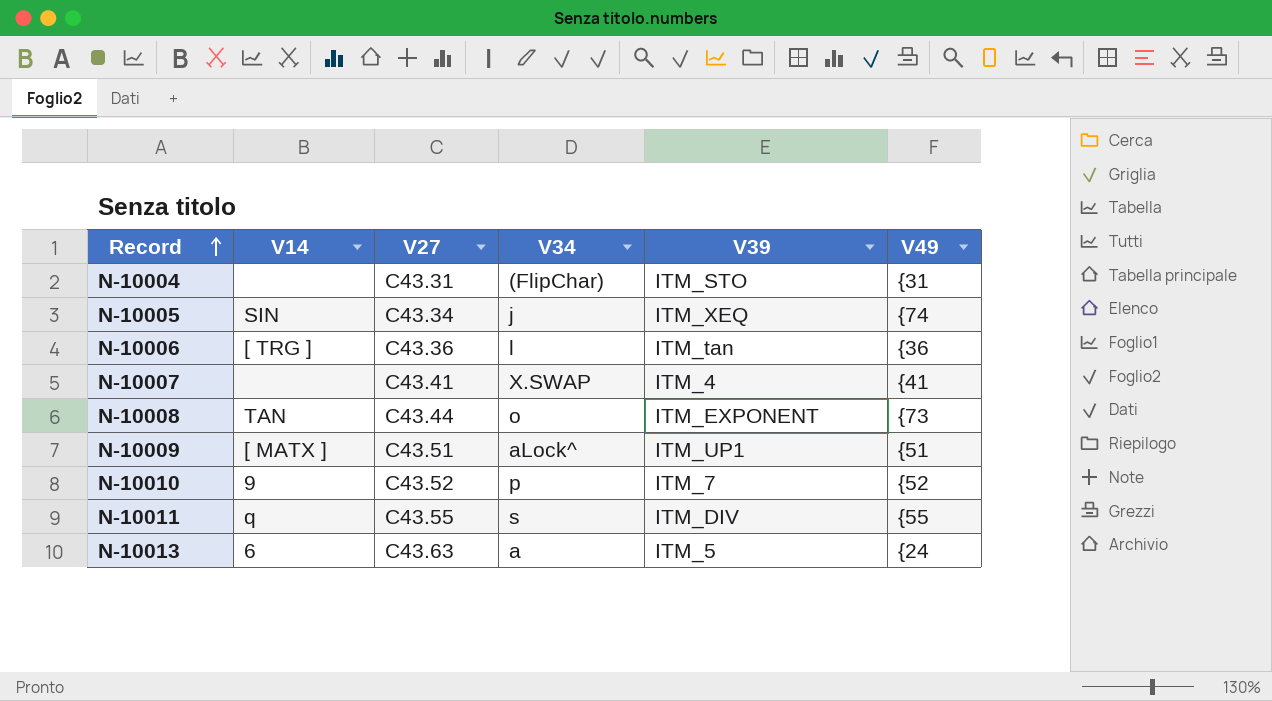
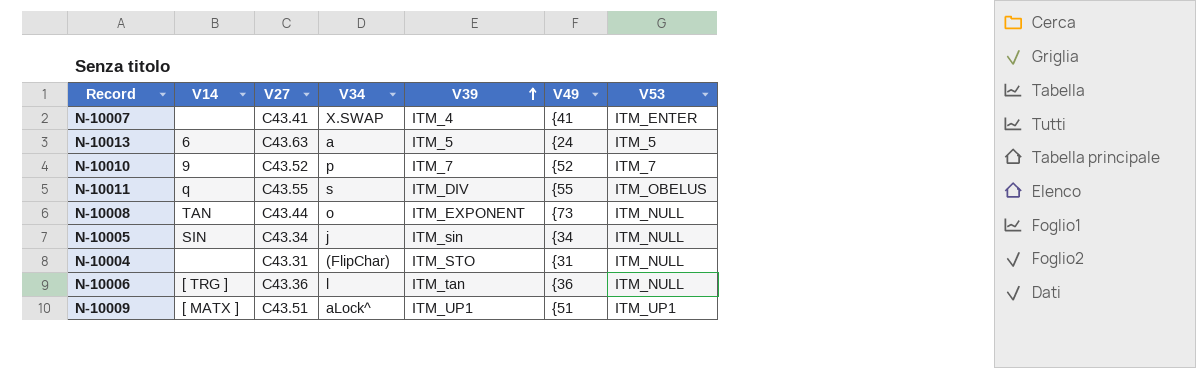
row order: Record ascending -> V39 ascending
column V53 | position: none -> 7
N-10005 | V39: ITM_XEQ -> ITM_sin
N-10005 | V49: {74 -> {34

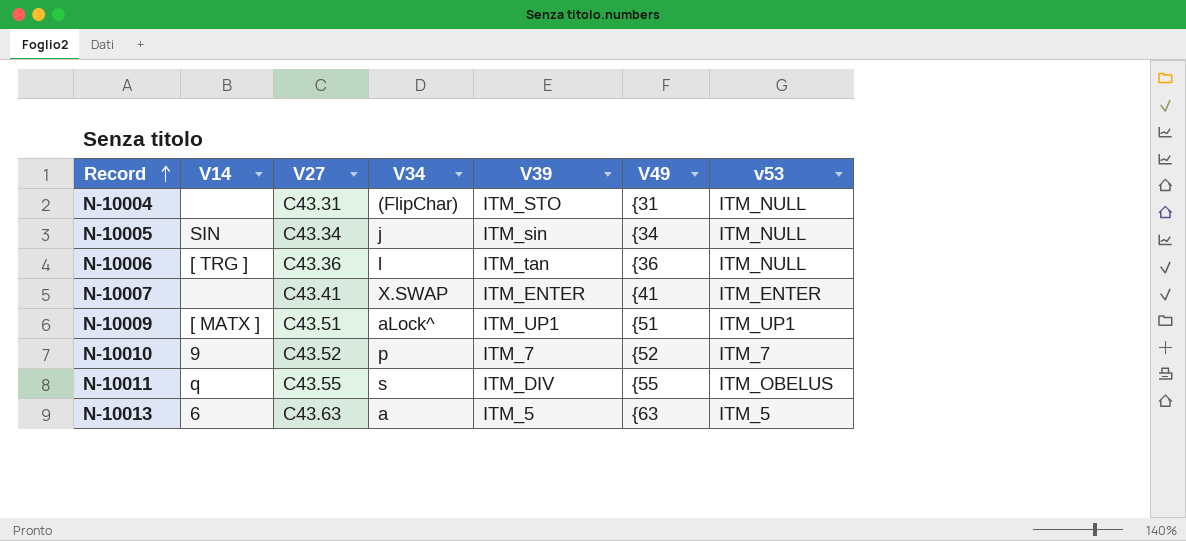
row order: V39 ascending -> Record ascending
column name: V53 -> v53
row N-10008: TAN | C43.44 | o | ITM_EXPONENT | {73 | ITM_NULL -> none
N-10007 | V39: ITM_4 -> ITM_ENTER
N-10013 | V49: {24 -> {63

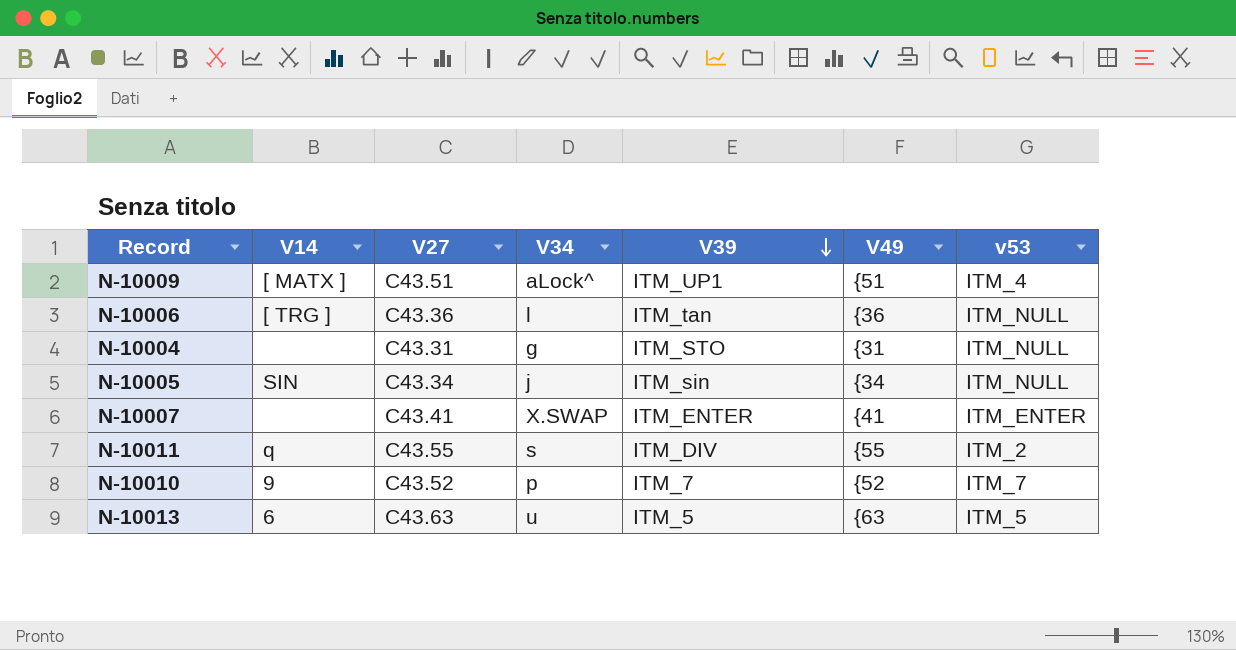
row order: Record ascending -> V39 descending
N-10009 | v53: ITM_UP1 -> ITM_4
N-10004 | V34: (FlipChar) -> g
N-10011 | v53: ITM_OBELUS -> ITM_2
N-10013 | V34: a -> u

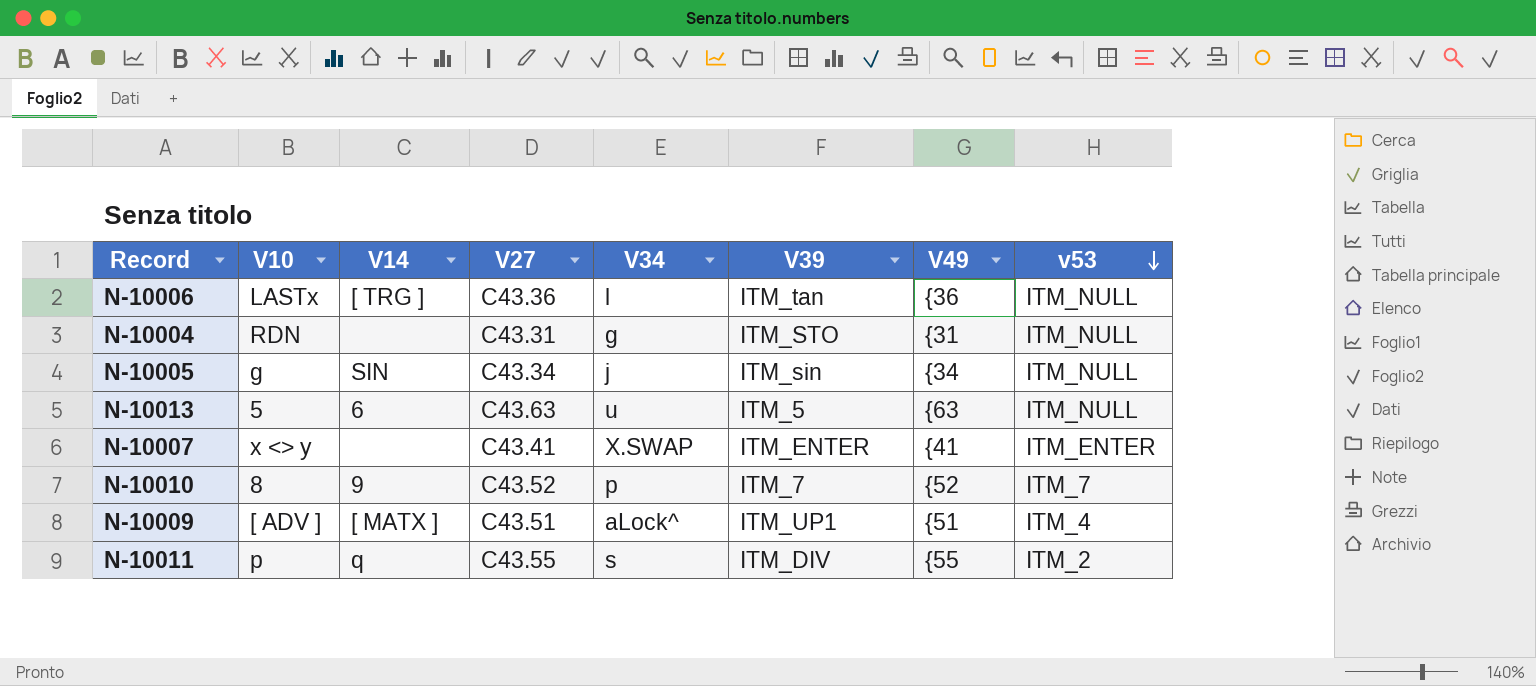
row order: V39 descending -> v53 descending
column V10 | position: none -> 2
N-10013 | v53: ITM_5 -> ITM_NULL

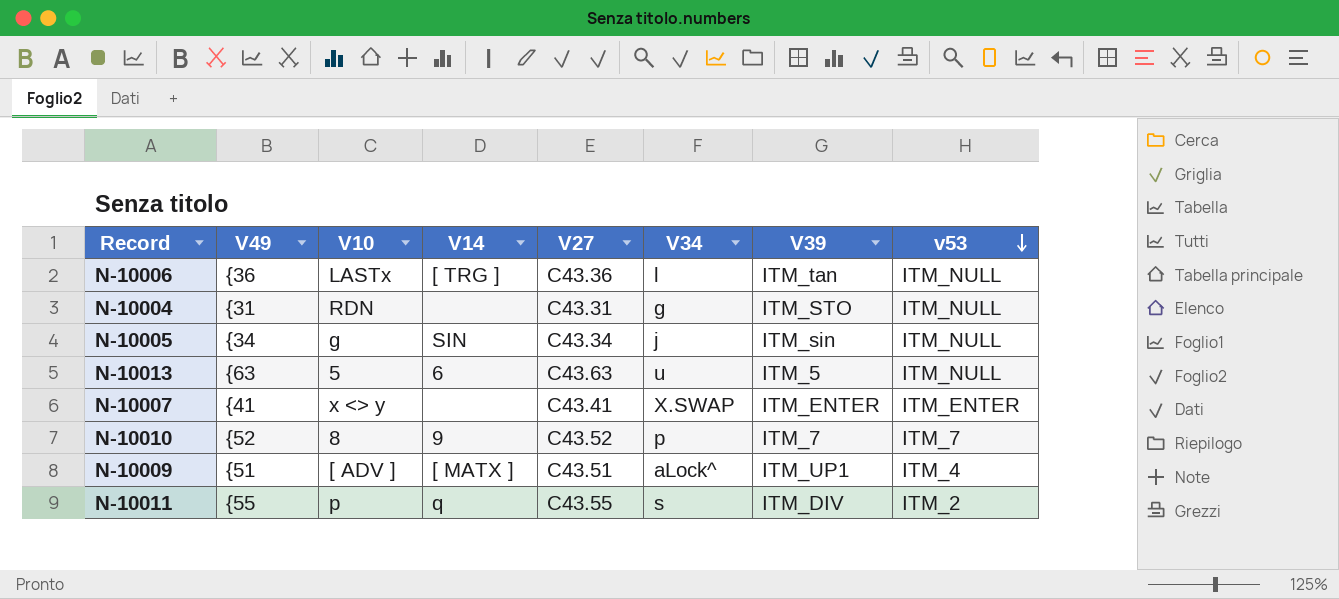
column V49 | position: 7 -> 2

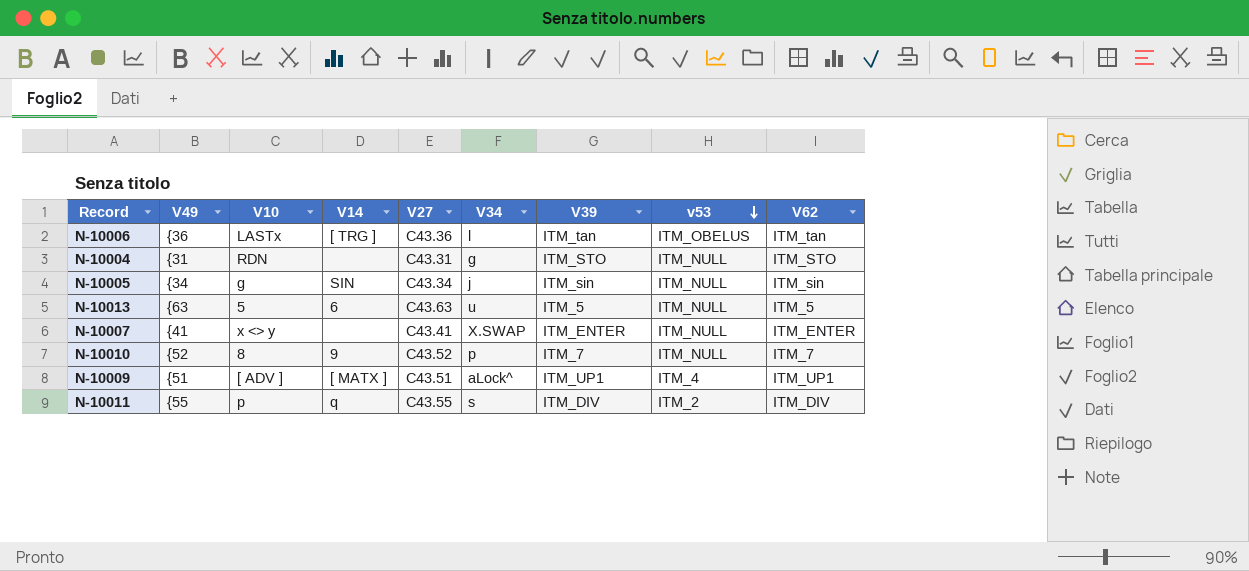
column V62 | position: none -> 9
N-10006 | v53: ITM_NULL -> ITM_OBELUS
N-10007 | v53: ITM_ENTER -> ITM_NULL
N-10010 | v53: ITM_7 -> ITM_NULL

